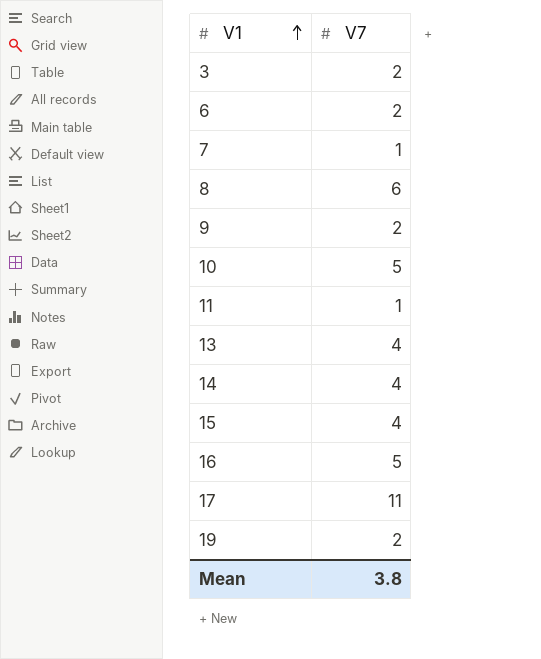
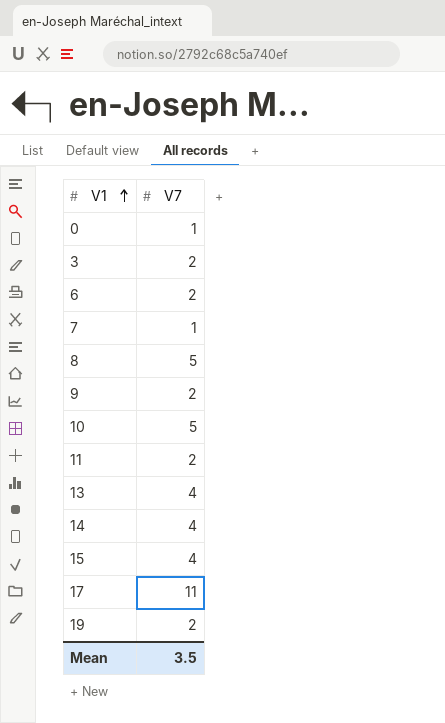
row 16: 5 -> none
row 0: none -> 1
8 | V7: 6 -> 5
11 | V7: 1 -> 2
Mean | V7: 3.8 -> 3.5

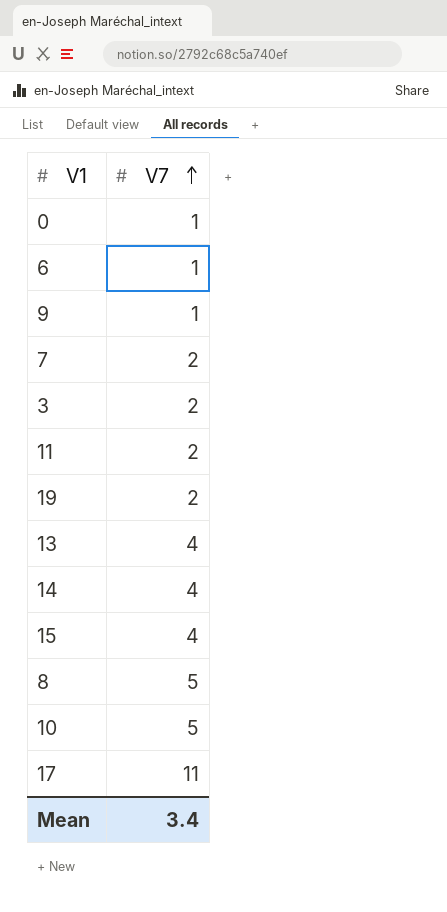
row order: V1 ascending -> V7 ascending
6 | V7: 2 -> 1
9 | V7: 2 -> 1
7 | V7: 1 -> 2
Mean | V7: 3.5 -> 3.4

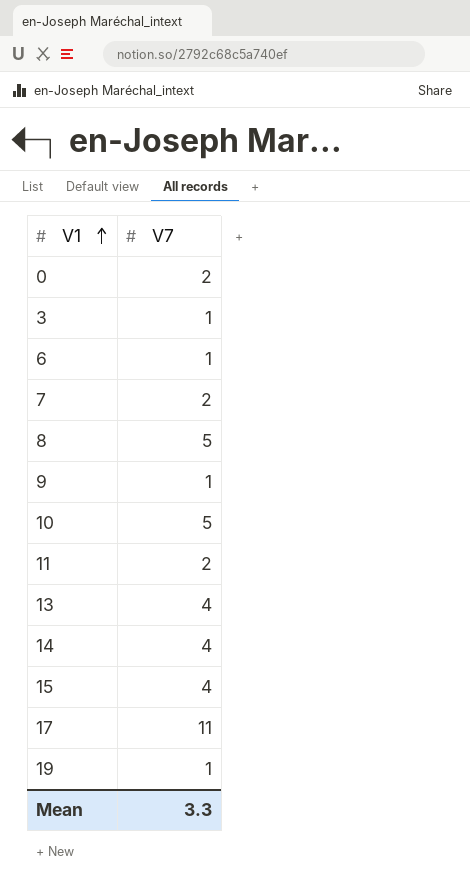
row order: V7 ascending -> V1 ascending
0 | V7: 1 -> 2
3 | V7: 2 -> 1
19 | V7: 2 -> 1
Mean | V7: 3.4 -> 3.3

